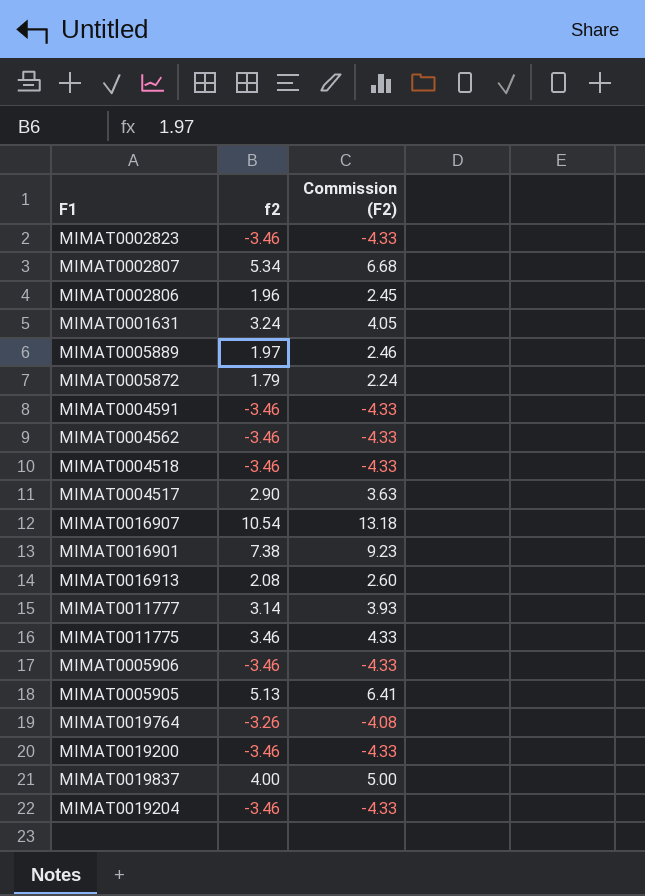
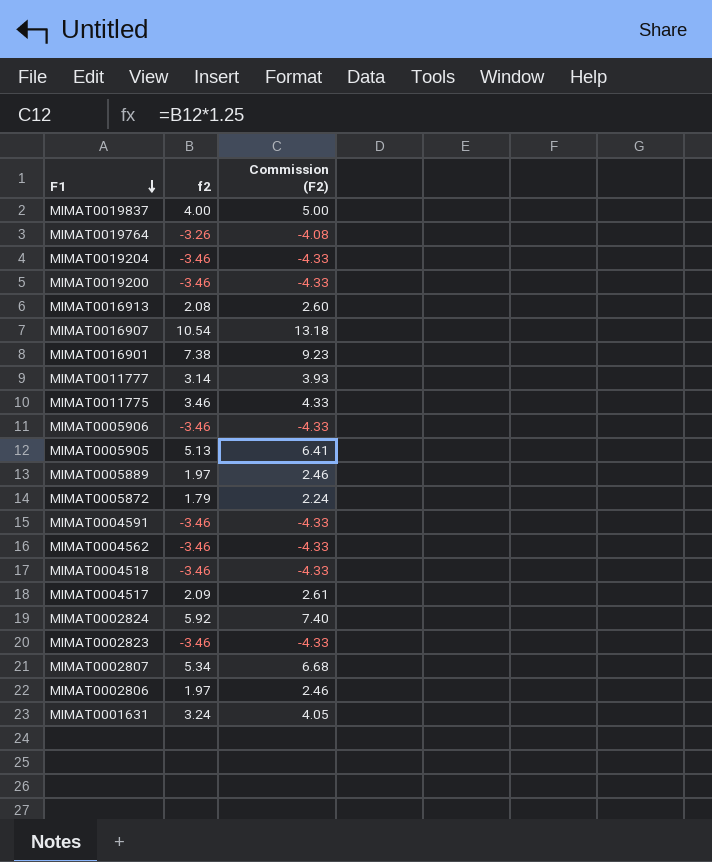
row order: none -> F1 descending
MIMAT0004517 | f2: 2.90 -> 2.09
MIMAT0004517 | Commission (F2): 3.63 -> 2.61
row MIMAT0002824: none -> 5.92 | 7.40
MIMAT0002806 | f2: 1.96 -> 1.97
MIMAT0002806 | Commission (F2): 2.45 -> 2.46

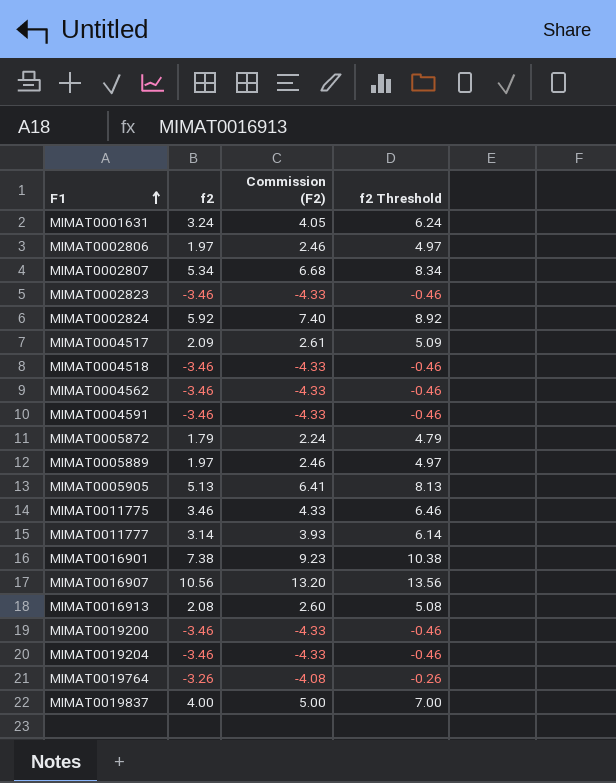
row order: F1 descending -> F1 ascending
column f2 Threshold | formula: none -> [f2] + 3
row MIMAT0005906: -3.46 | -4.33 -> none
MIMAT0016907 | f2: 10.54 -> 10.56
MIMAT0016907 | Commission (F2): 13.18 -> 13.20

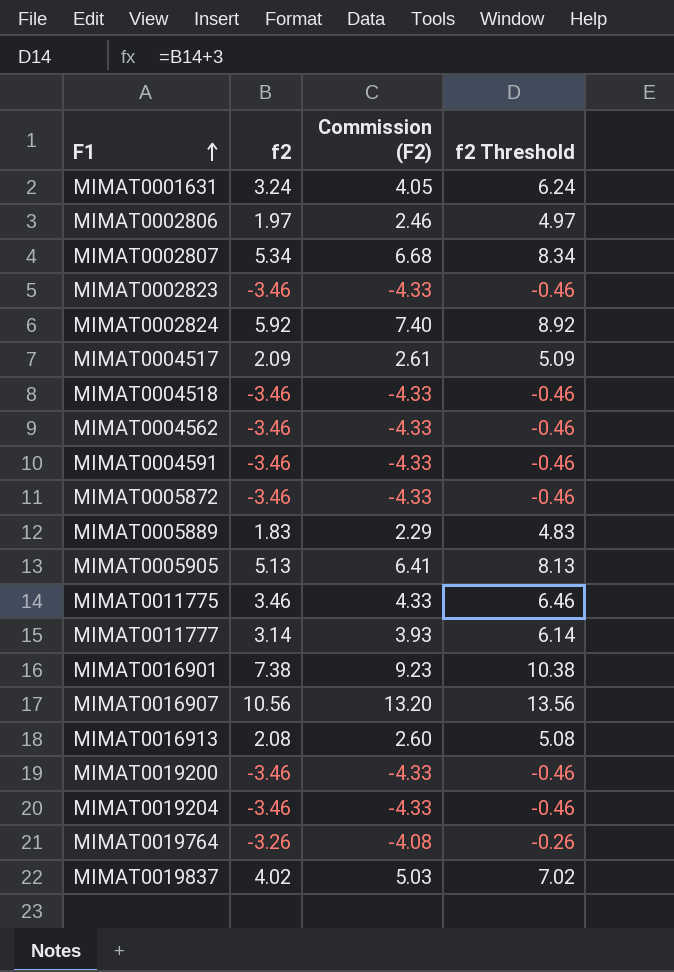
MIMAT0005872 | f2: 1.79 -> -3.46
MIMAT0005872 | Commission (F2): 2.24 -> -4.33
MIMAT0005872 | f2 Threshold: 4.79 -> -0.46
MIMAT0005889 | f2: 1.97 -> 1.83
MIMAT0005889 | Commission (F2): 2.46 -> 2.29
MIMAT0005889 | f2 Threshold: 4.97 -> 4.83
MIMAT0019837 | f2: 4.00 -> 4.02
MIMAT0019837 | Commission (F2): 5.00 -> 5.03
MIMAT0019837 | f2 Threshold: 7.00 -> 7.02

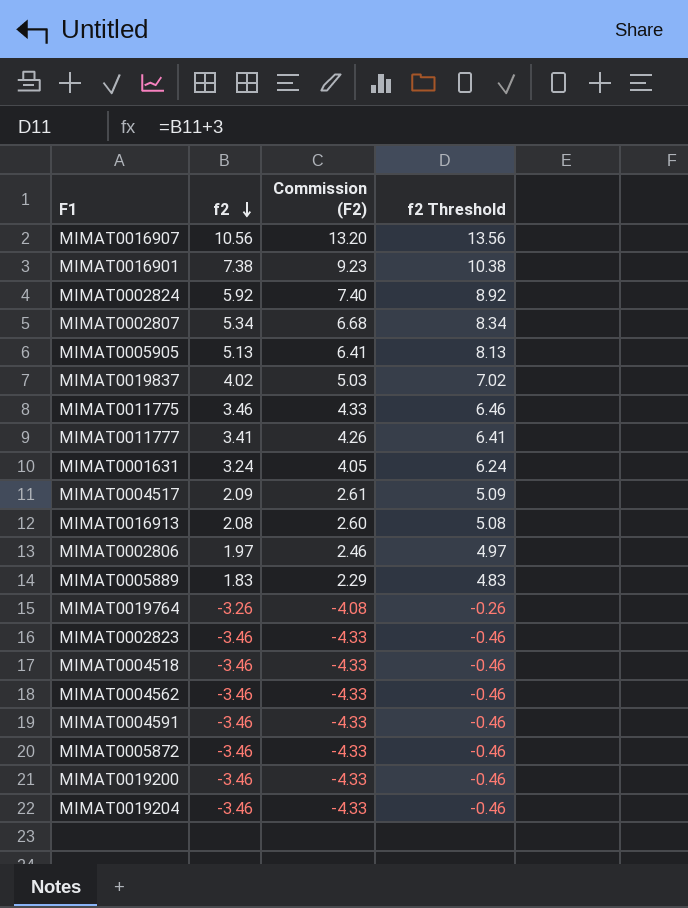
row order: F1 ascending -> f2 descending
MIMAT0011777 | f2: 3.14 -> 3.41
MIMAT0011777 | Commission (F2): 3.93 -> 4.26
MIMAT0011777 | f2 Threshold: 6.14 -> 6.41

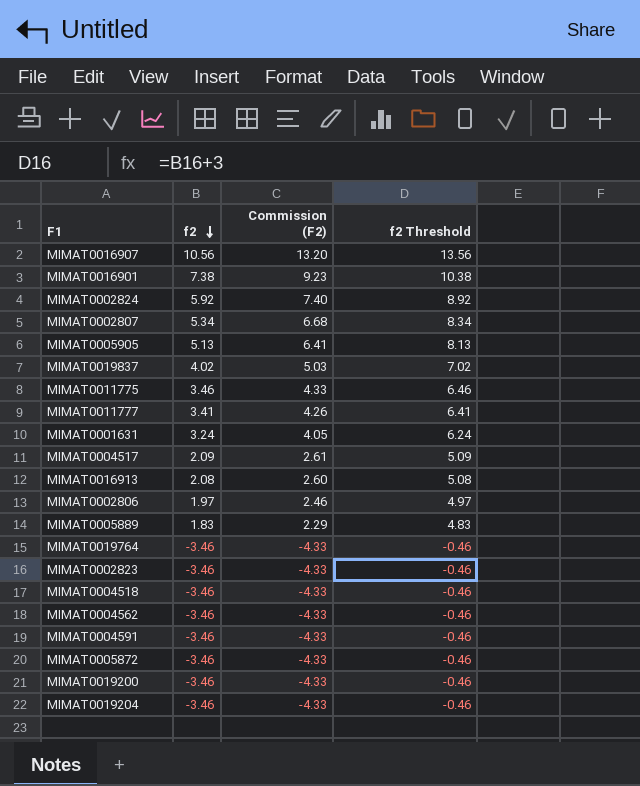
MIMAT0019764 | f2: -3.26 -> -3.46
MIMAT0019764 | Commission (F2): -4.08 -> -4.33
MIMAT0019764 | f2 Threshold: -0.26 -> -0.46

